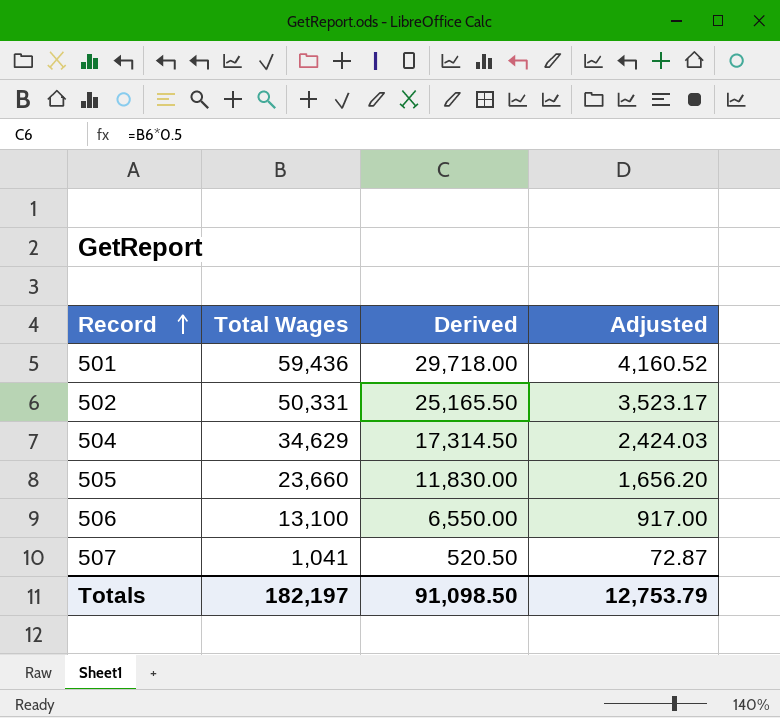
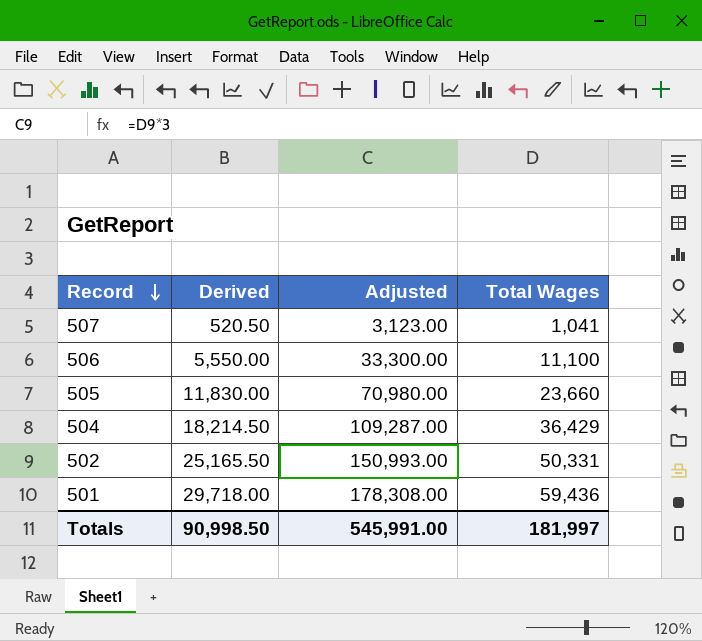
row order: Record ascending -> Record descending
column Adjusted | formula: [Total Wages] * 0.07 -> [Total Wages] * 3
column Total Wages | position: 2 -> 4
506 | Derived: 6,550.00 -> 5,550.00
506 | Total Wages: 13,100 -> 11,100
504 | Derived: 17,314.50 -> 18,214.50
504 | Total Wages: 34,629 -> 36,429
Totals | Derived: 91,098.50 -> 90,998.50
Totals | Adjusted: 12,753.79 -> 545,991.00
Totals | Total Wages: 182,197 -> 181,997

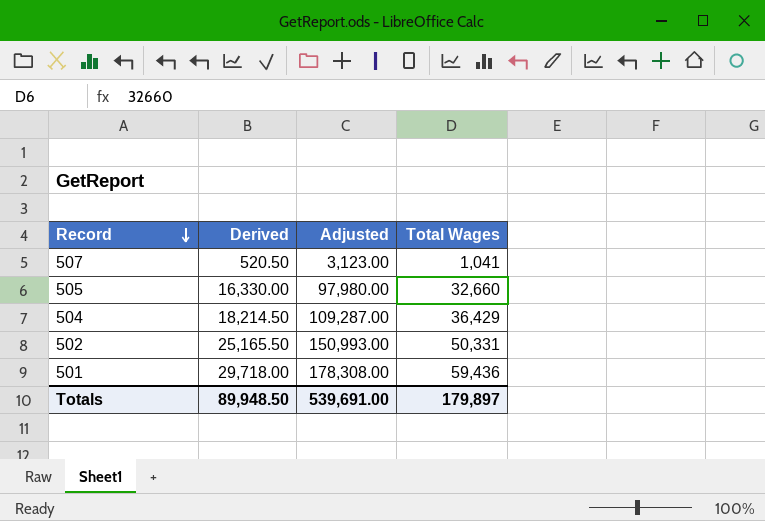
row 506: 5,550.00 | 33,300.00 | 11,100 -> none
505 | Derived: 11,830.00 -> 16,330.00
505 | Adjusted: 70,980.00 -> 97,980.00
505 | Total Wages: 23,660 -> 32,660
Totals | Derived: 90,998.50 -> 89,948.50
Totals | Adjusted: 545,991.00 -> 539,691.00
Totals | Total Wages: 181,997 -> 179,897

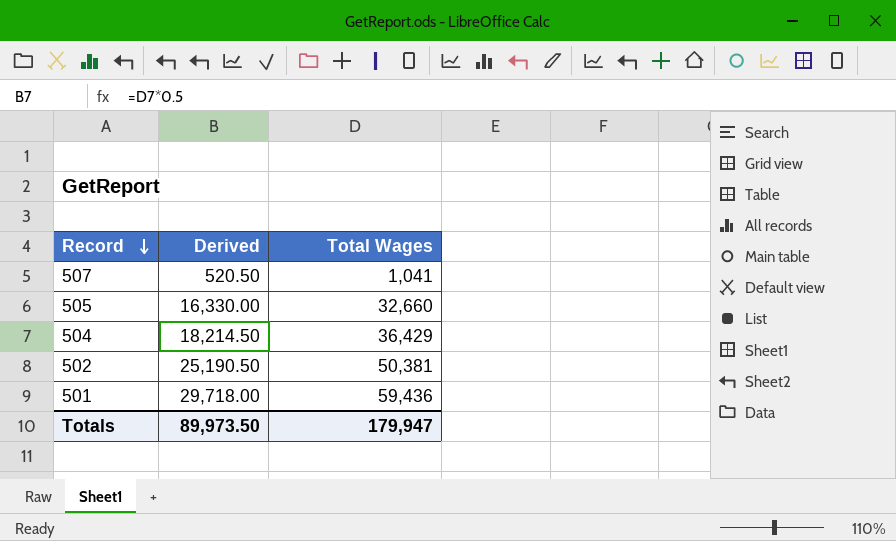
column Adjusted | formula: [Total Wages] * 3 -> none
502 | Derived: 25,165.50 -> 25,190.50
502 | Total Wages: 50,331 -> 50,381
Totals | Derived: 89,948.50 -> 89,973.50
Totals | Total Wages: 179,897 -> 179,947

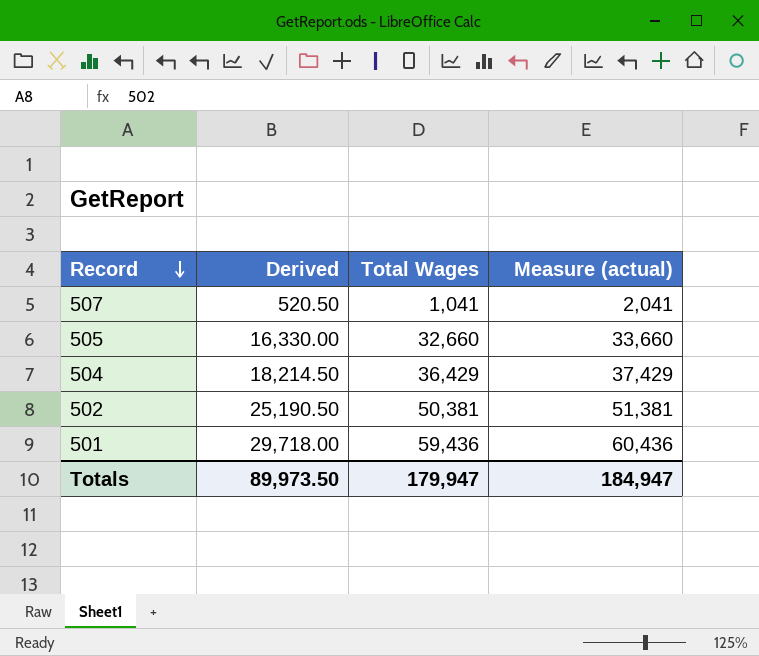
column Measure (actual) | formula: none -> [Total Wages] + 1000

